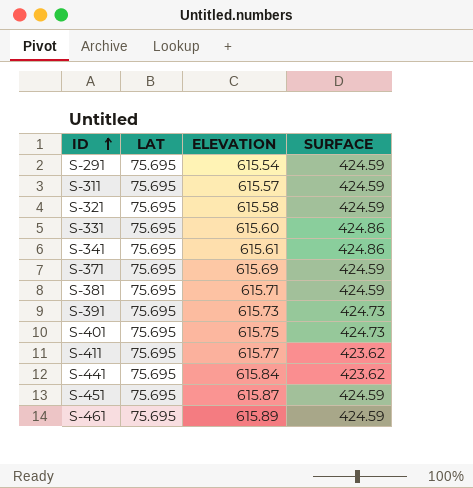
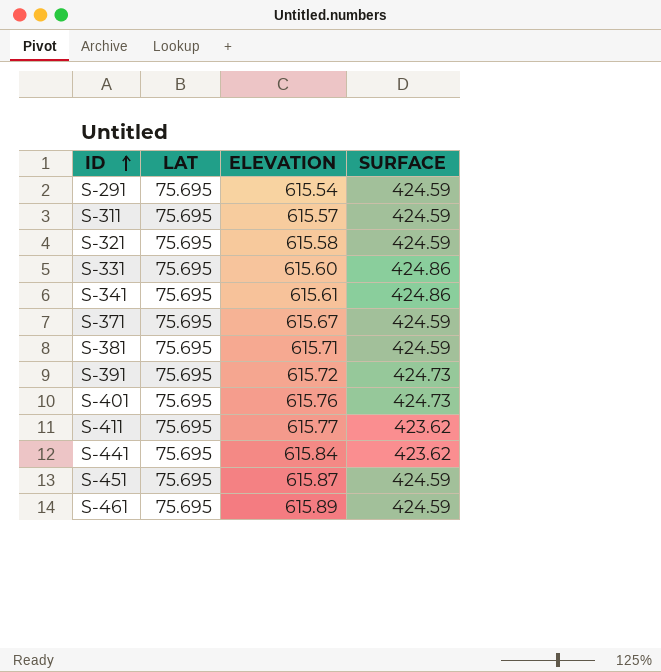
S-371 | ELEVATION: 615.69 -> 615.67
S-391 | ELEVATION: 615.73 -> 615.72
S-401 | ELEVATION: 615.75 -> 615.76

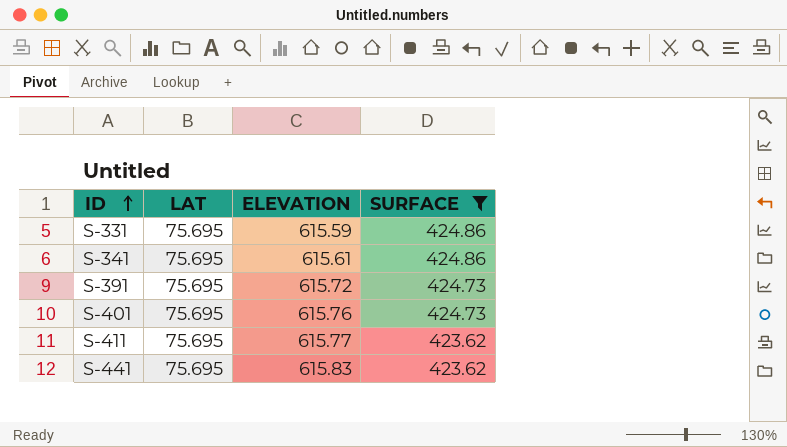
filter: none -> SURFACE != 424.59
S-331 | ELEVATION: 615.60 -> 615.59
S-441 | ELEVATION: 615.84 -> 615.83

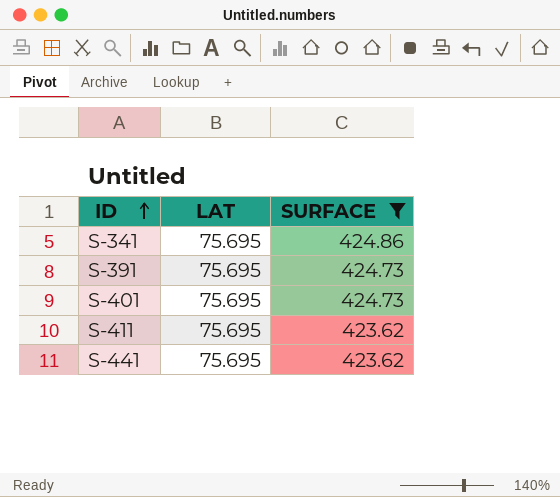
column ELEVATION | position: 3 -> none
row S-331: 75.695 | 615.59 | 424.86 -> none

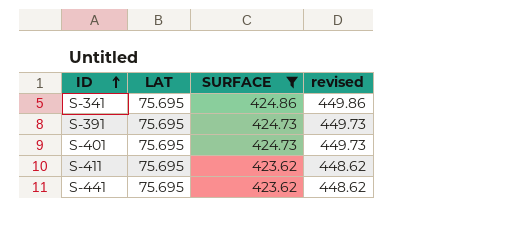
column revised | formula: none -> [SURFACE] + 25

